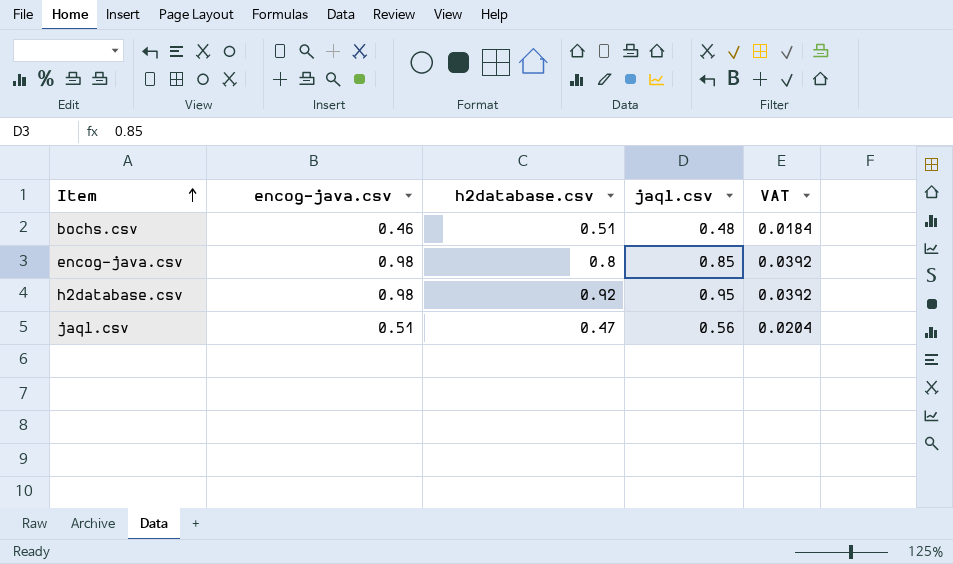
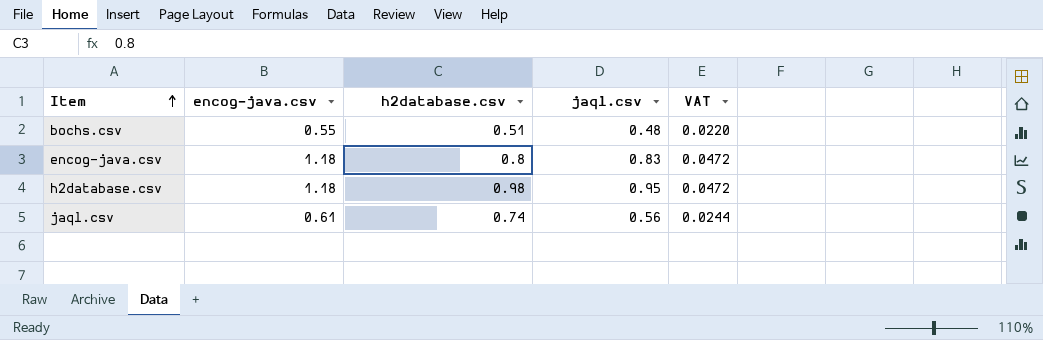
bochs.csv | encog-java.csv: 0.46 -> 0.55
bochs.csv | VAT: 0.0184 -> 0.0220
encog-java.csv | encog-java.csv: 0.98 -> 1.18
encog-java.csv | jaql.csv: 0.85 -> 0.83
encog-java.csv | VAT: 0.0392 -> 0.0472
h2database.csv | encog-java.csv: 0.98 -> 1.18
h2database.csv | h2database.csv: 0.92 -> 0.98
h2database.csv | VAT: 0.0392 -> 0.0472
jaql.csv | encog-java.csv: 0.51 -> 0.61
jaql.csv | h2database.csv: 0.47 -> 0.74
jaql.csv | VAT: 0.0204 -> 0.0244

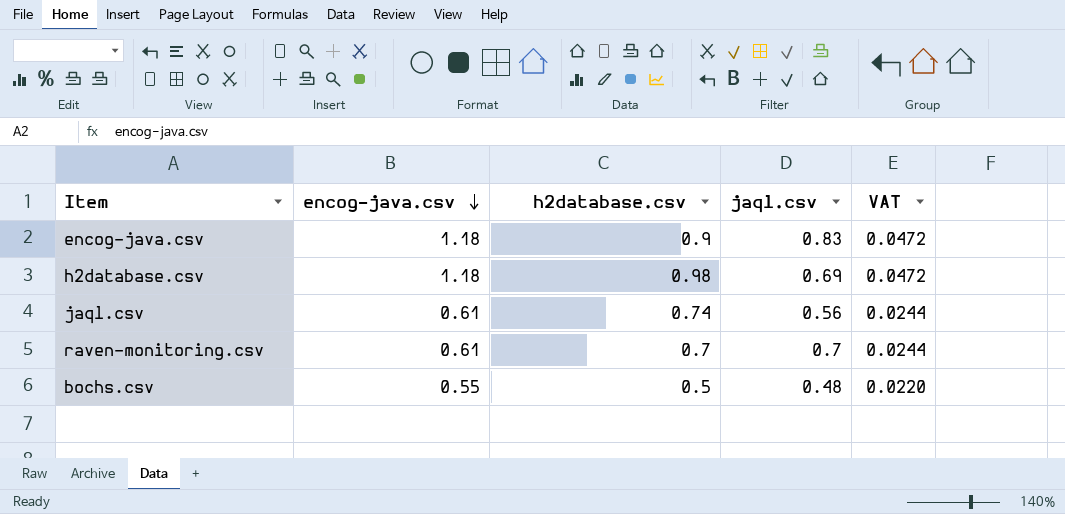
row order: Item ascending -> encog-java.csv descending
encog-java.csv | h2database.csv: 0.8 -> 0.9
h2database.csv | jaql.csv: 0.95 -> 0.69
row raven-monitoring.csv: none -> 0.61 | 0.7 | 0.7 | 0.0244
bochs.csv | h2database.csv: 0.51 -> 0.5

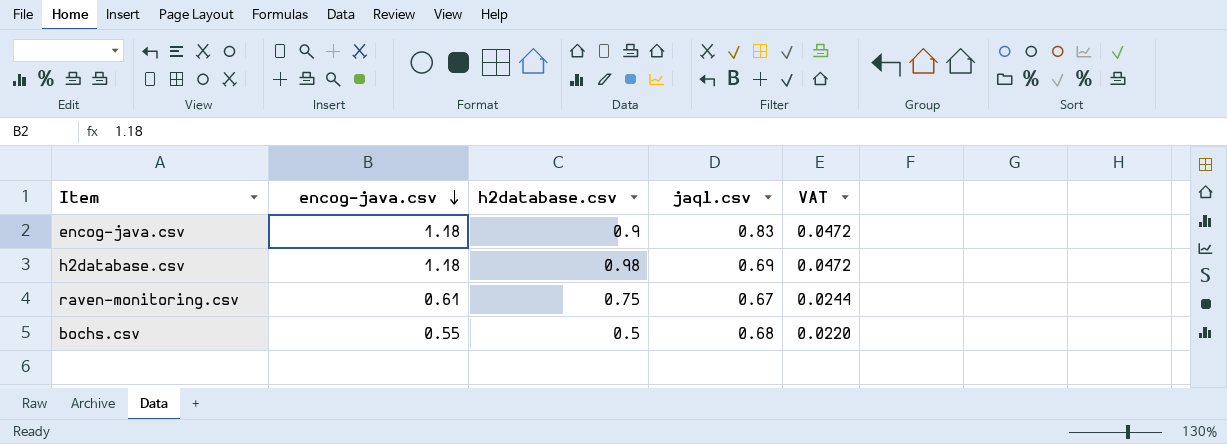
row jaql.csv: 0.61 | 0.74 | 0.56 | 0.0244 -> none
raven-monitoring.csv | h2database.csv: 0.7 -> 0.75
raven-monitoring.csv | jaql.csv: 0.7 -> 0.67
bochs.csv | jaql.csv: 0.48 -> 0.68

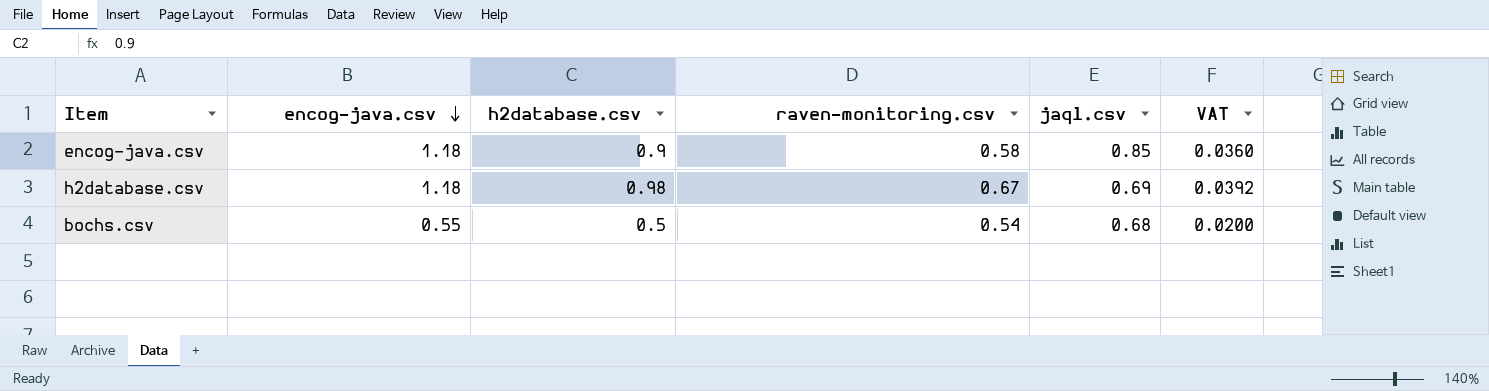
column raven-monitoring.csv | position: none -> 4
column VAT | formula: [encog-java.csv] * 0.04 -> [h2database.csv] * 0.04
row raven-monitoring.csv: 0.61 | 0.75 | 0.67 | 0.0244 -> none
encog-java.csv | jaql.csv: 0.83 -> 0.85

